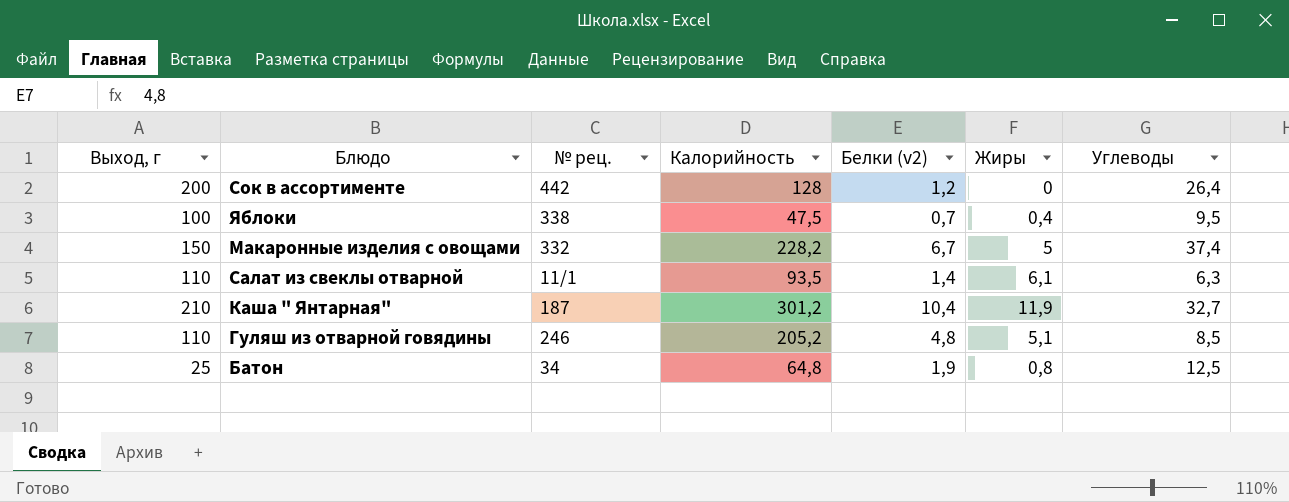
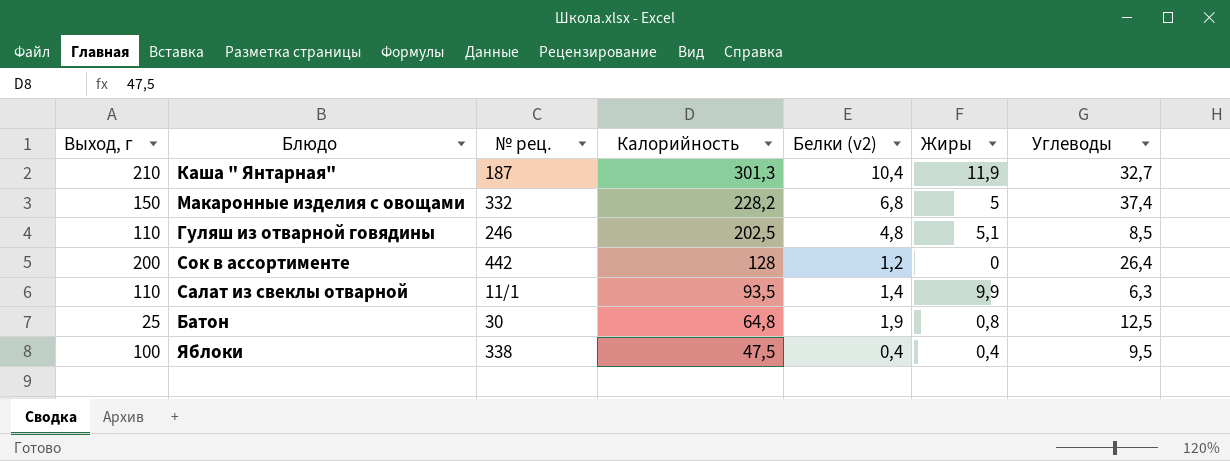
row order: none -> Калорийность descending
Каша " Янтарная" | Калорийность: 301,2 -> 301,3
Макаронные изделия с овощами | Белки (v2): 6,7 -> 6,8
Гуляш из отварной говядины | Калорийность: 205,2 -> 202,5
Салат из свеклы отварной | Жиры: 6,1 -> 9,9
Батон | № рец.: 34 -> 30
Яблоки | Белки (v2): 0,7 -> 0,4

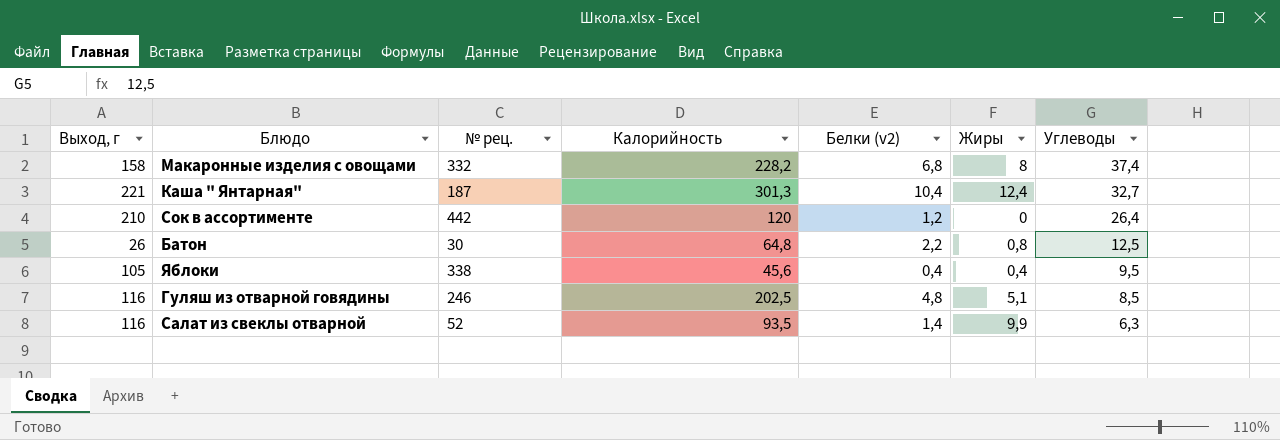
row order: Калорийность descending -> Углеводы descending
Макаронные изделия с овощами | Выход, г: 150 -> 158
Макаронные изделия с овощами | Жиры: 5 -> 8
Каша " Янтарная" | Выход, г: 210 -> 221
Каша " Янтарная" | Жиры: 11,9 -> 12,4
Сок в ассортименте | Выход, г: 200 -> 210
Сок в ассортименте | Калорийность: 128 -> 120
Батон | Выход, г: 25 -> 26
Батон | Белки (v2): 1,9 -> 2,2
Яблоки | Выход, г: 100 -> 105
Яблоки | Калорийность: 47,5 -> 45,6
Гуляш из отварной говядины | Выход, г: 110 -> 116
Салат из свеклы отварной | Выход, г: 110 -> 116
Салат из свеклы отварной | № рец.: 11/1 -> 52

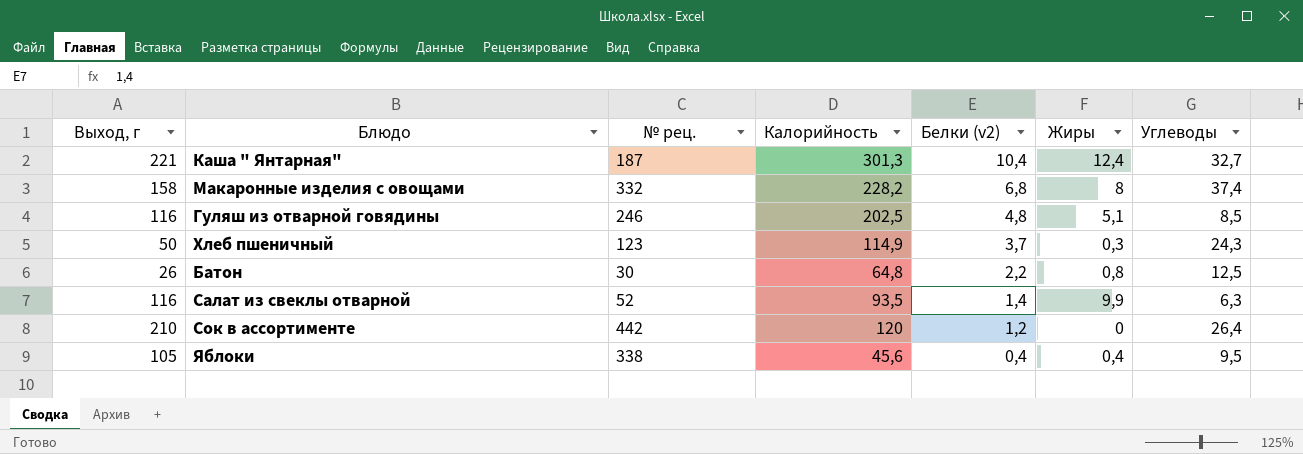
row order: Углеводы descending -> Белки (v2) descending
row Хлеб пшеничный: none -> 50 | 123 | 114,9 | 3,7 | 0,3 | 24,3

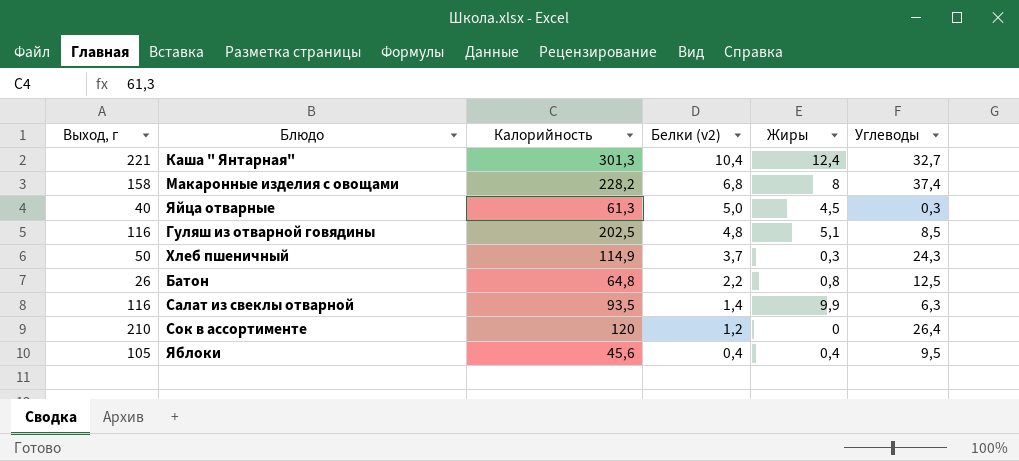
column № рец. | position: 3 -> none
row Яйца отварные: none -> 40 | 61,3 | 5,0 | 4,5 | 0,3

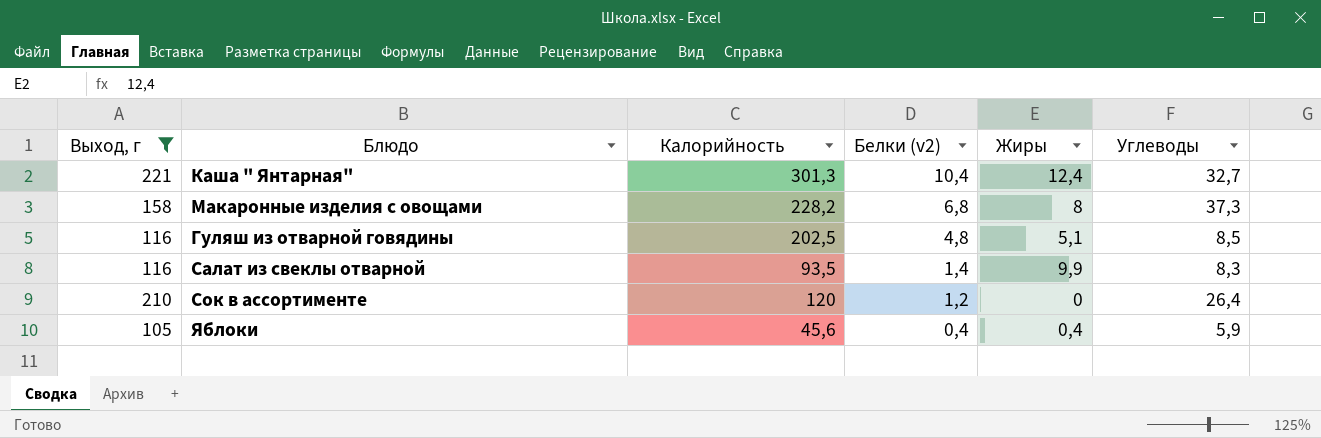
filter: none -> Выход, г >= 105
Макаронные изделия с овощами | Углеводы: 37,4 -> 37,3
Салат из свеклы отварной | Углеводы: 6,3 -> 8,3
Яблоки | Углеводы: 9,5 -> 5,9

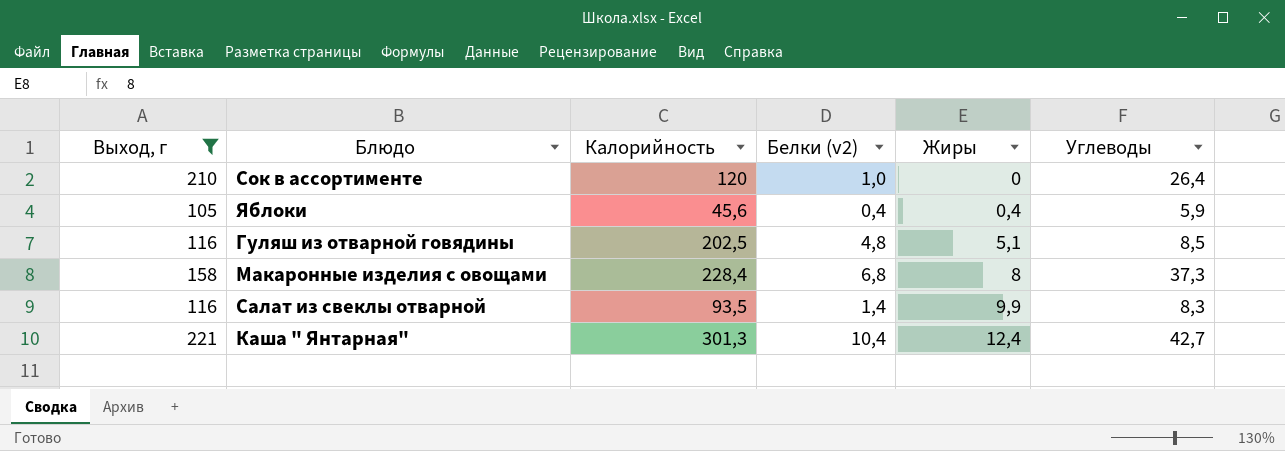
row order: Белки (v2) descending -> Жиры ascending
Сок в ассортименте | Белки (v2): 1,2 -> 1,0
Макаронные изделия с овощами | Калорийность: 228,2 -> 228,4
Каша " Янтарная" | Углеводы: 32,7 -> 42,7

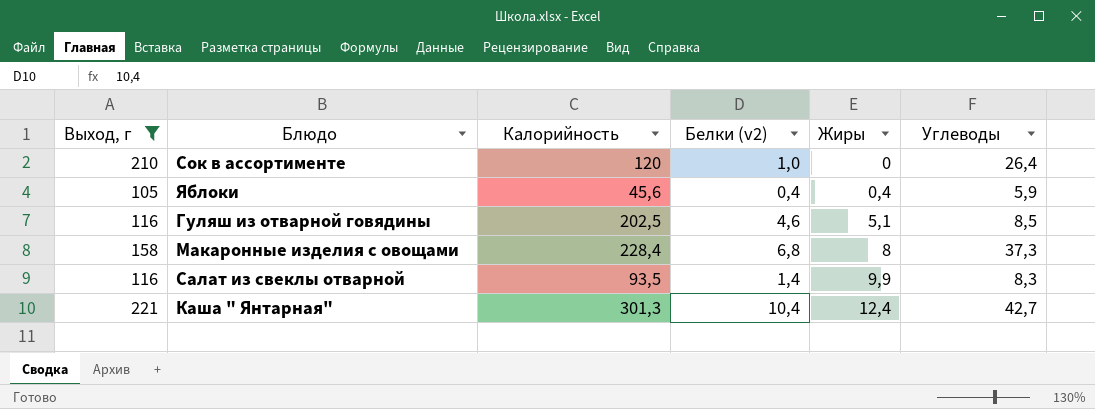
Гуляш из отварной говядины | Белки (v2): 4,8 -> 4,6

